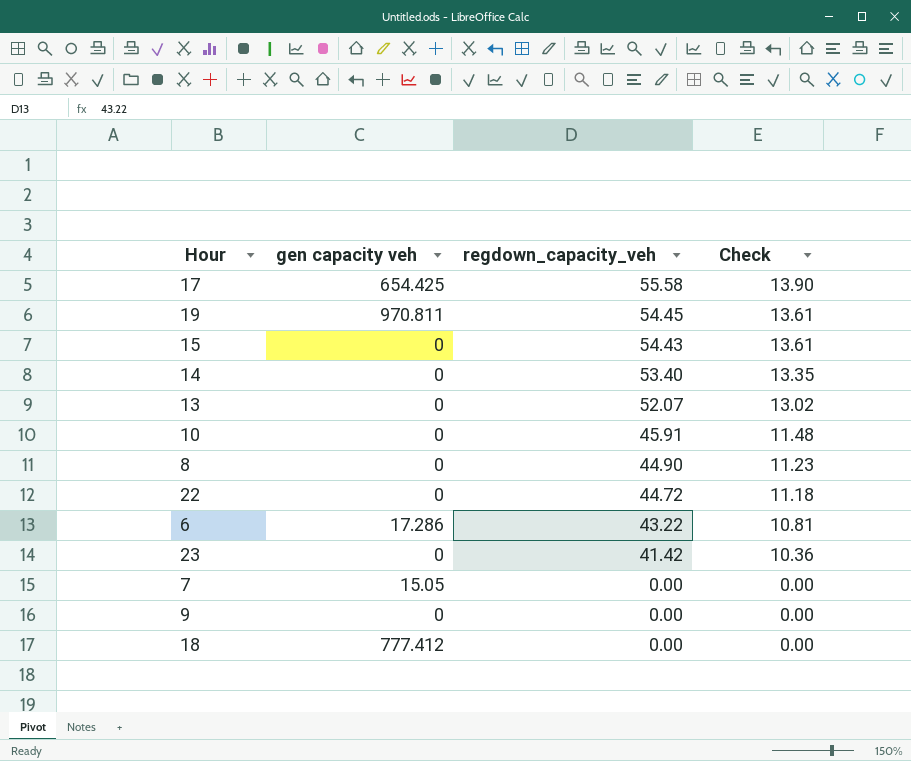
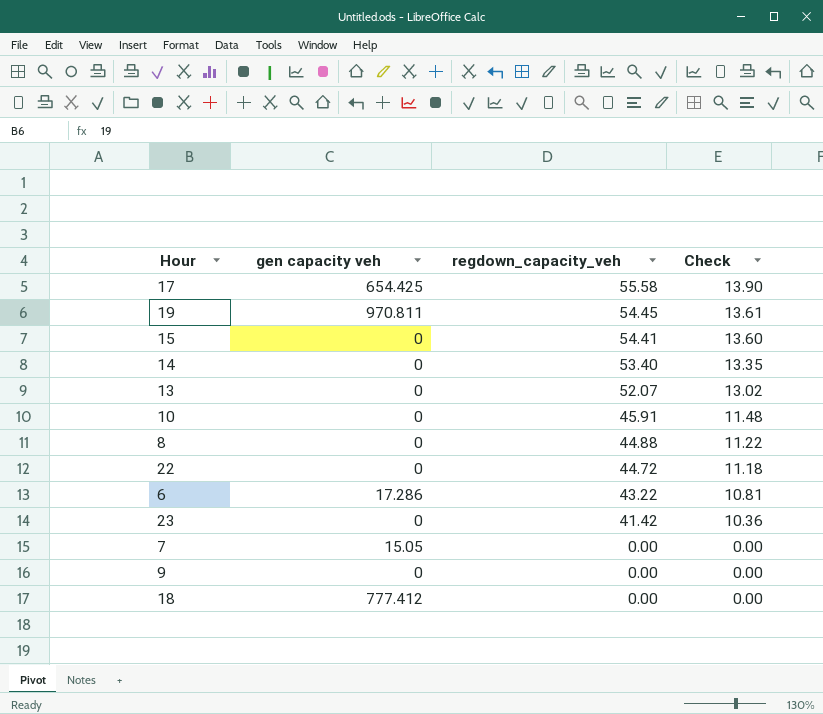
15 | regdown_capacity_veh: 54.43 -> 54.41
15 | Check: 13.61 -> 13.60
8 | regdown_capacity_veh: 44.90 -> 44.88
8 | Check: 11.23 -> 11.22

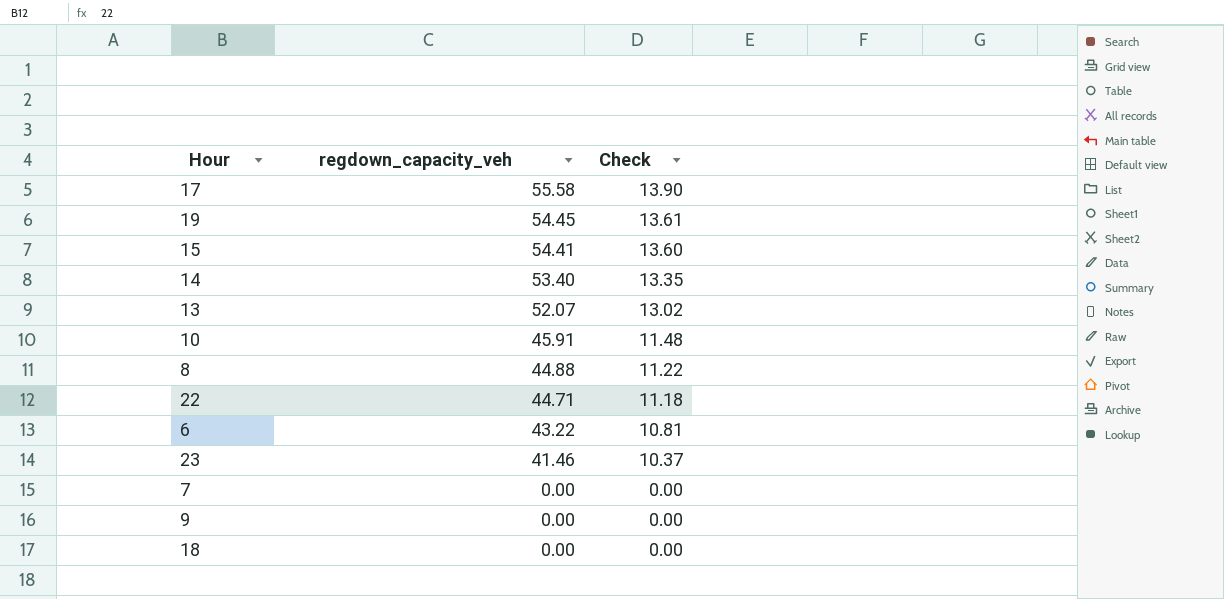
column gen capacity veh | position: 2 -> none
22 | regdown_capacity_veh: 44.72 -> 44.71
23 | regdown_capacity_veh: 41.42 -> 41.46
23 | Check: 10.36 -> 10.37

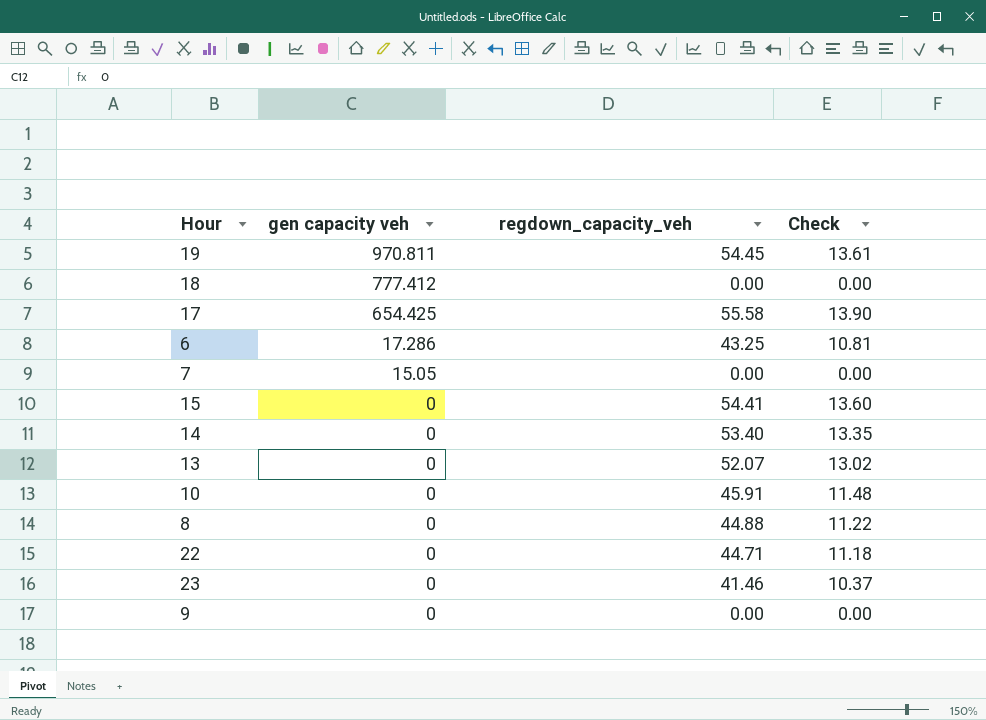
row order: regdown_capacity_veh descending -> gen capacity veh descending
column gen capacity veh | position: none -> 2
6 | regdown_capacity_veh: 43.22 -> 43.25

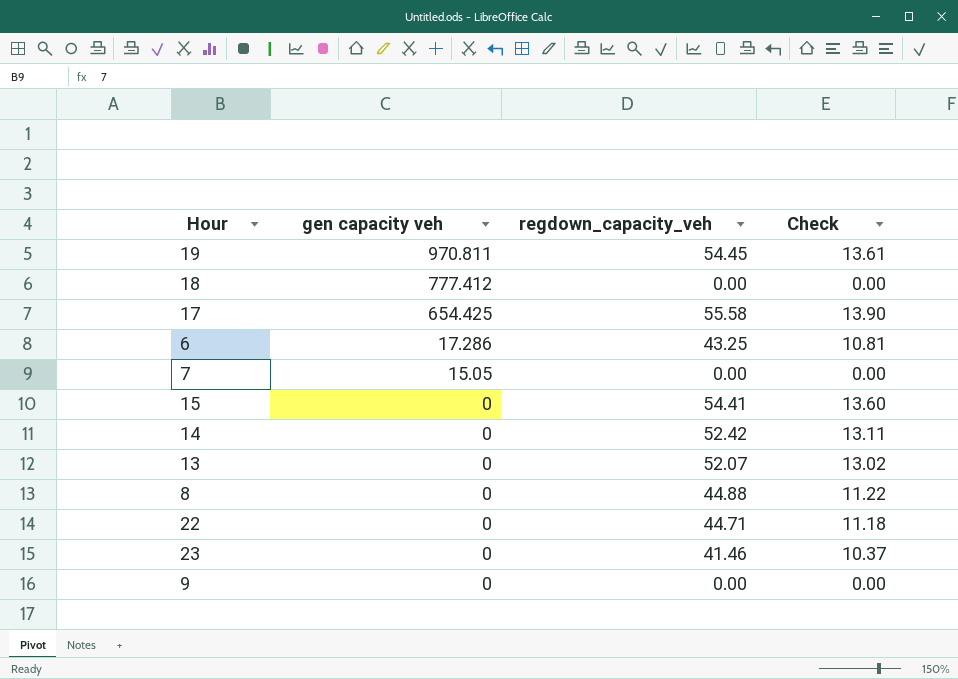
row 10: 0 | 45.91 | 11.48 -> none
14 | regdown_capacity_veh: 53.40 -> 52.42
14 | Check: 13.35 -> 13.11

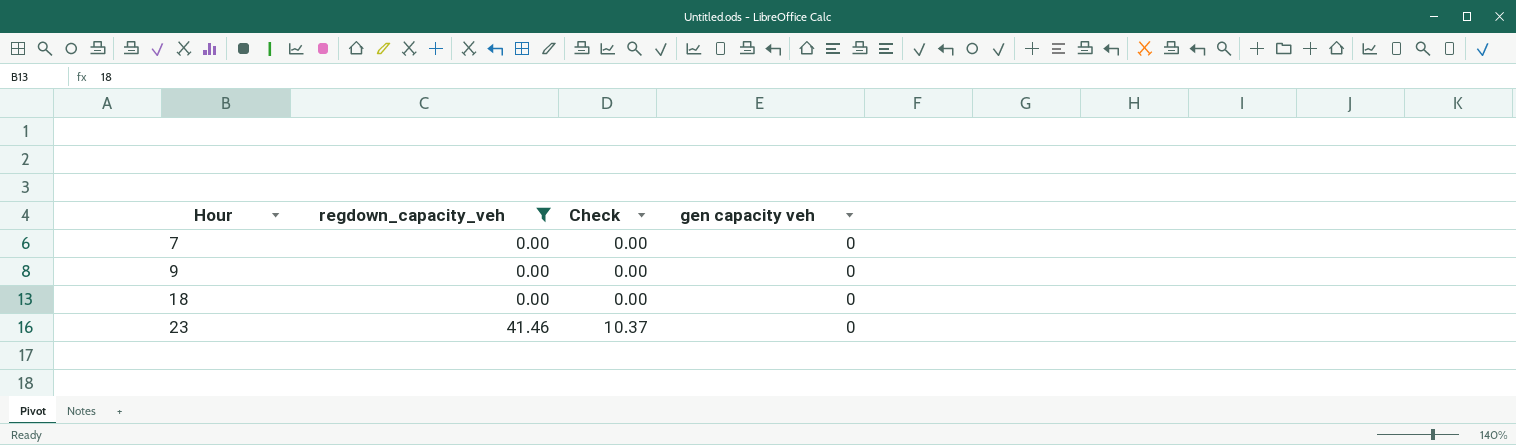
filter: none -> regdown_capacity_veh <= 41.46
row order: gen capacity veh descending -> Hour ascending
column gen capacity veh | position: 2 -> 4
7 | gen capacity veh: 15.05 -> 0
18 | gen capacity veh: 777.412 -> 0

